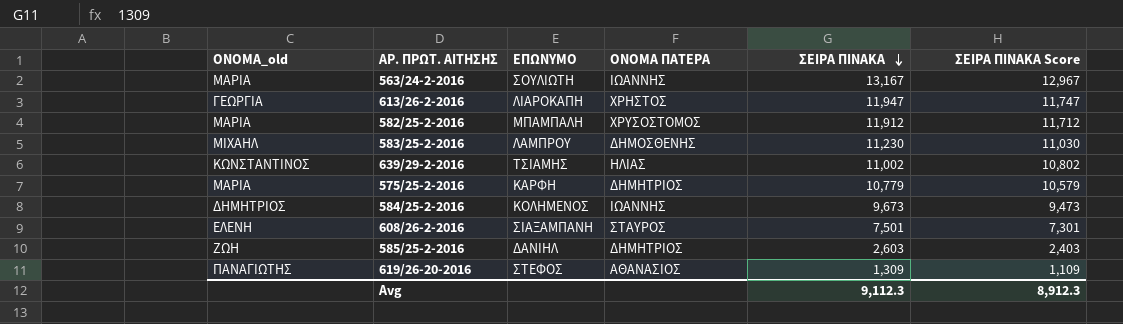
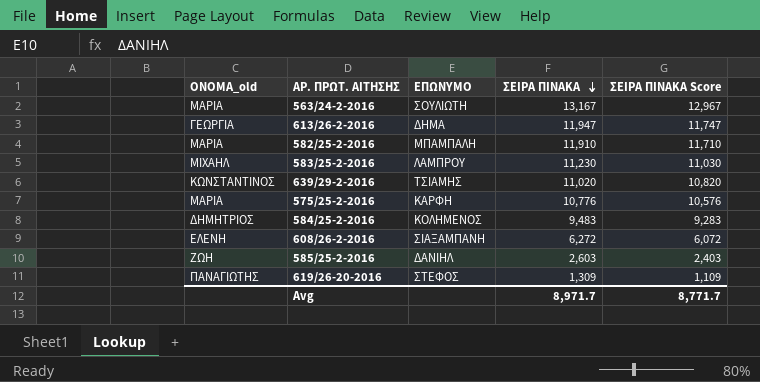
column ΟΝΟΜΑ ΠΑΤΕΡΑ | position: 4 -> none
613/26-2-2016 | ΕΠΩΝΥΜΟ: ΛΙΑΡΟΚΑΠΗ -> ΔΗΜΑ
582/25-2-2016 | ΣΕΙΡΑ ΠΙΝΑΚΑ: 11,912 -> 11,910
582/25-2-2016 | ΣΕΙΡΑ ΠΙΝΑΚΑ Score: 11,712 -> 11,710
639/29-2-2016 | ΣΕΙΡΑ ΠΙΝΑΚΑ: 11,002 -> 11,020
639/29-2-2016 | ΣΕΙΡΑ ΠΙΝΑΚΑ Score: 10,802 -> 10,820
575/25-2-2016 | ΣΕΙΡΑ ΠΙΝΑΚΑ: 10,779 -> 10,776
575/25-2-2016 | ΣΕΙΡΑ ΠΙΝΑΚΑ Score: 10,579 -> 10,576
584/25-2-2016 | ΣΕΙΡΑ ΠΙΝΑΚΑ: 9,673 -> 9,483
584/25-2-2016 | ΣΕΙΡΑ ΠΙΝΑΚΑ Score: 9,473 -> 9,283
608/26-2-2016 | ΣΕΙΡΑ ΠΙΝΑΚΑ: 7,501 -> 6,272
608/26-2-2016 | ΣΕΙΡΑ ΠΙΝΑΚΑ Score: 7,301 -> 6,072
Avg | ΣΕΙΡΑ ΠΙΝΑΚΑ: 9,112.3 -> 8,971.7
Avg | ΣΕΙΡΑ ΠΙΝΑΚΑ Score: 8,912.3 -> 8,771.7

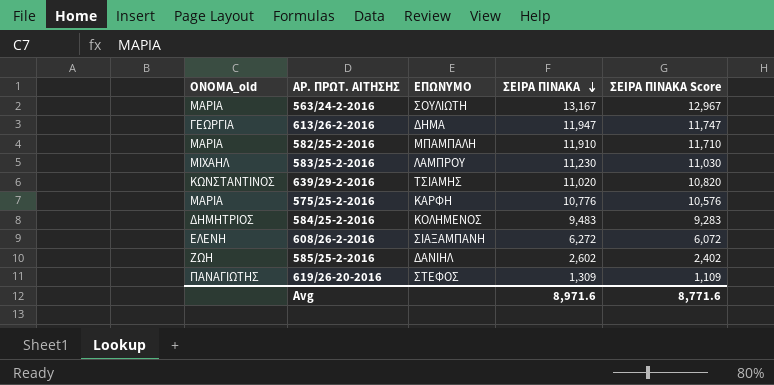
585/25-2-2016 | ΣΕΙΡΑ ΠΙΝΑΚΑ: 2,603 -> 2,602
585/25-2-2016 | ΣΕΙΡΑ ΠΙΝΑΚΑ Score: 2,403 -> 2,402
Avg | ΣΕΙΡΑ ΠΙΝΑΚΑ: 8,971.7 -> 8,971.6
Avg | ΣΕΙΡΑ ΠΙΝΑΚΑ Score: 8,771.7 -> 8,771.6

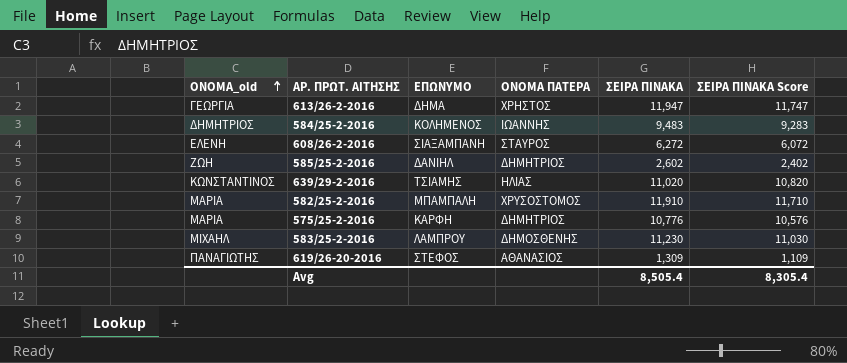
row order: ΣΕΙΡΑ ΠΙΝΑΚΑ descending -> ΟΝΟΜΑ_old ascending
column ΟΝΟΜΑ ΠΑΤΕΡΑ | position: none -> 4
row 563/24-2-2016: ΜΑΡΙΑ | ΣΟΥΛΙΩΤΗ | 13,167 | 12,967 -> none
Avg | ΣΕΙΡΑ ΠΙΝΑΚΑ: 8,971.6 -> 8,505.4
Avg | ΣΕΙΡΑ ΠΙΝΑΚΑ Score: 8,771.6 -> 8,305.4

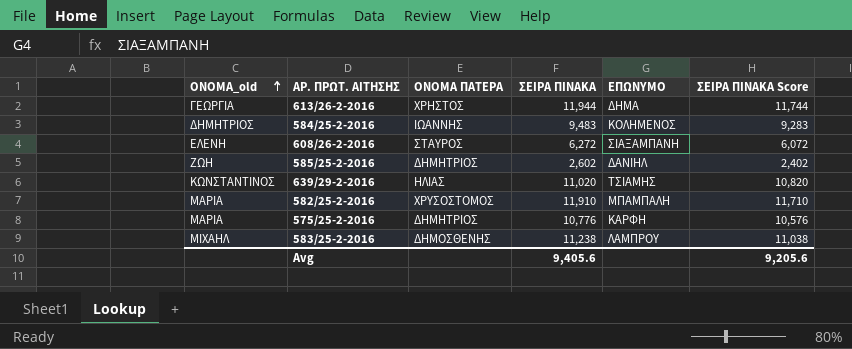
column ΕΠΩΝΥΜΟ | position: 3 -> 5
row 619/26-20-2016: ΠΑΝΑΓΙΩΤΗΣ | ΣΤΕΦΟΣ | ΑΘΑΝΑΣΙΟΣ | 1,309 | 1,109 -> none
613/26-2-2016 | ΣΕΙΡΑ ΠΙΝΑΚΑ: 11,947 -> 11,944
613/26-2-2016 | ΣΕΙΡΑ ΠΙΝΑΚΑ Score: 11,747 -> 11,744
583/25-2-2016 | ΣΕΙΡΑ ΠΙΝΑΚΑ: 11,230 -> 11,238
583/25-2-2016 | ΣΕΙΡΑ ΠΙΝΑΚΑ Score: 11,030 -> 11,038
Avg | ΣΕΙΡΑ ΠΙΝΑΚΑ: 8,505.4 -> 9,405.6
Avg | ΣΕΙΡΑ ΠΙΝΑΚΑ Score: 8,305.4 -> 9,205.6

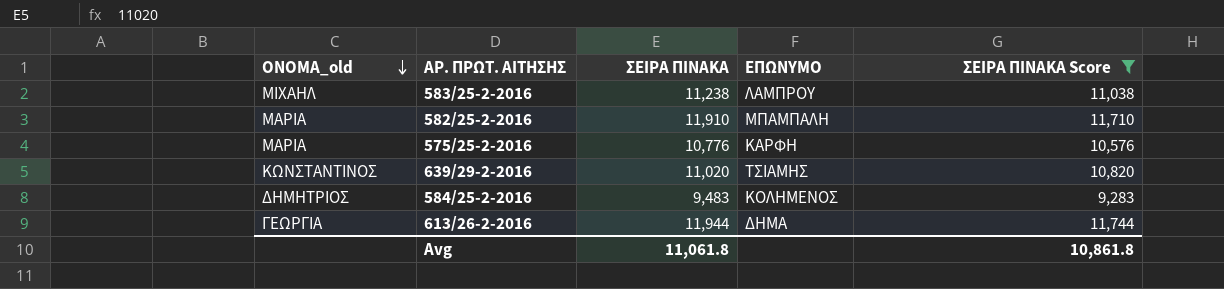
filter: none -> ΣΕΙΡΑ ΠΙΝΑΚΑ Score >= 9,283
row order: ΟΝΟΜΑ_old ascending -> ΟΝΟΜΑ_old descending
column ΟΝΟΜΑ ΠΑΤΕΡΑ | position: 3 -> none
Avg | ΣΕΙΡΑ ΠΙΝΑΚΑ: 9,405.6 -> 11,061.8
Avg | ΣΕΙΡΑ ΠΙΝΑΚΑ Score: 9,205.6 -> 10,861.8

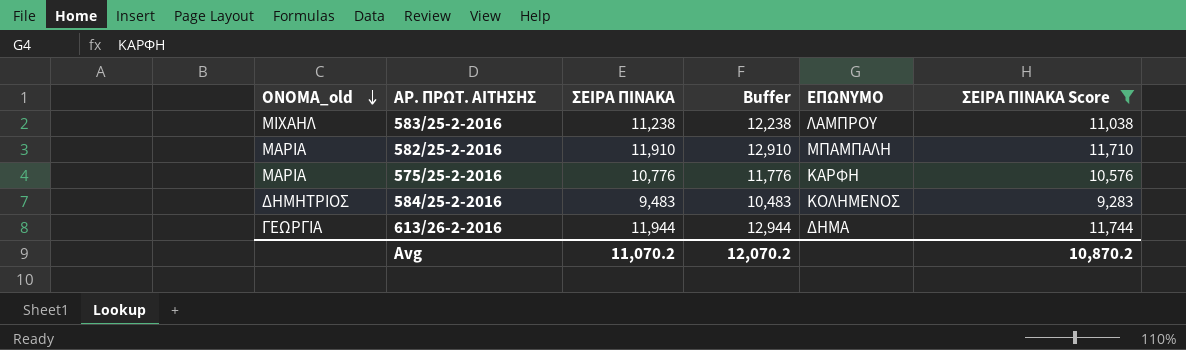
column Buffer | formula: none -> [ΣΕΙΡΑ ΠΙΝΑΚΑ] + 1000
row 639/29-2-2016: ΚΩΝΣΤΑΝΤΙΝΟΣ | 11,020 | ΤΣΙΑΜΗΣ | 10,820 -> none
Avg | ΣΕΙΡΑ ΠΙΝΑΚΑ: 11,061.8 -> 11,070.2
Avg | ΣΕΙΡΑ ΠΙΝΑΚΑ Score: 10,861.8 -> 10,870.2

